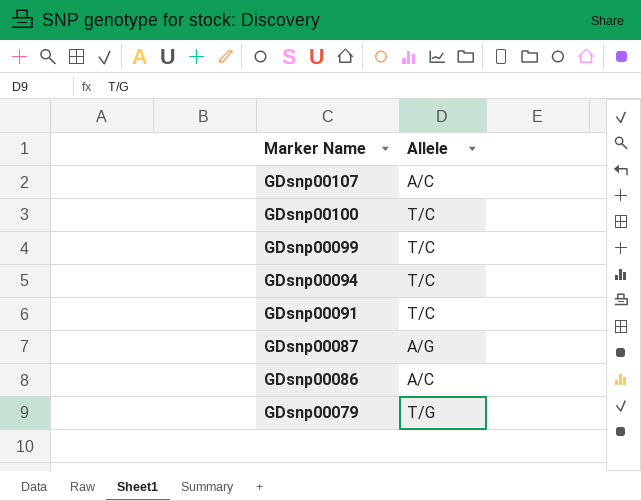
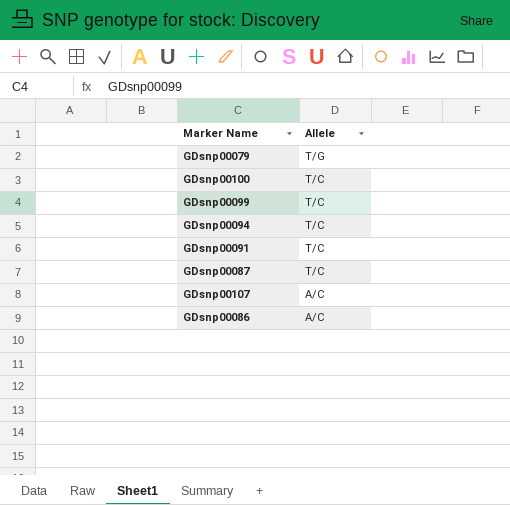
row order: Marker Name descending -> Allele descending
GDsnp00087 | Allele: A/G -> T/C

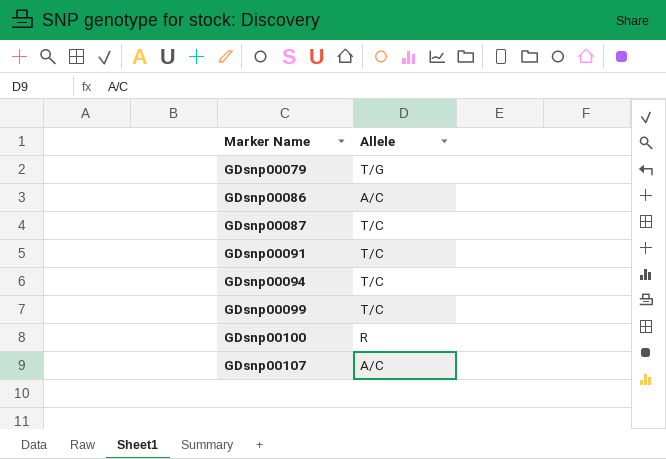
row order: Allele descending -> Marker Name ascending
GDsnp00100 | Allele: T/C -> R

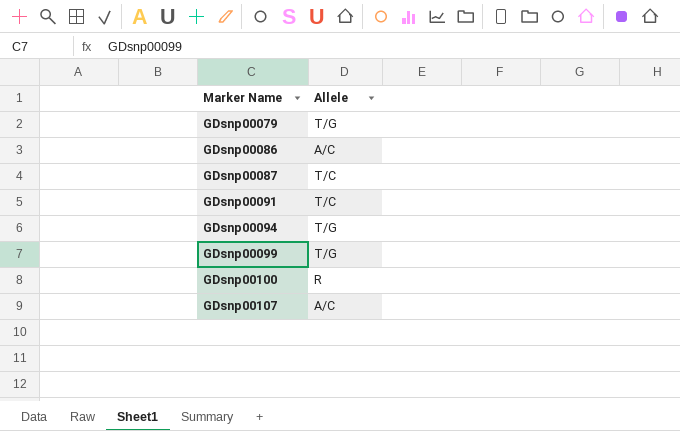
GDsnp00094 | Allele: T/C -> T/G
GDsnp00099 | Allele: T/C -> T/G

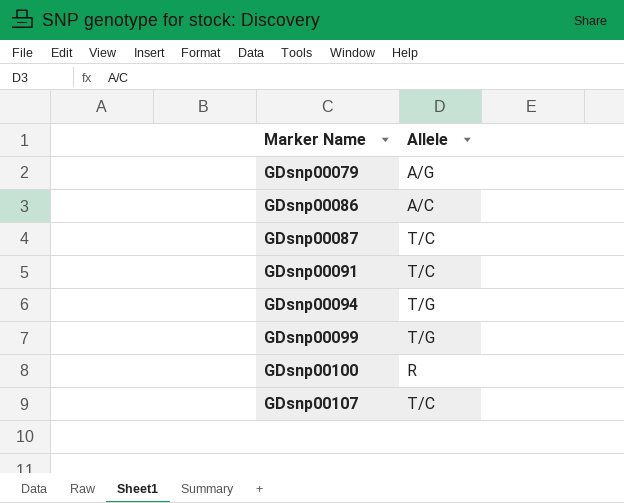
GDsnp00079 | Allele: T/G -> A/G
GDsnp00107 | Allele: A/C -> T/C

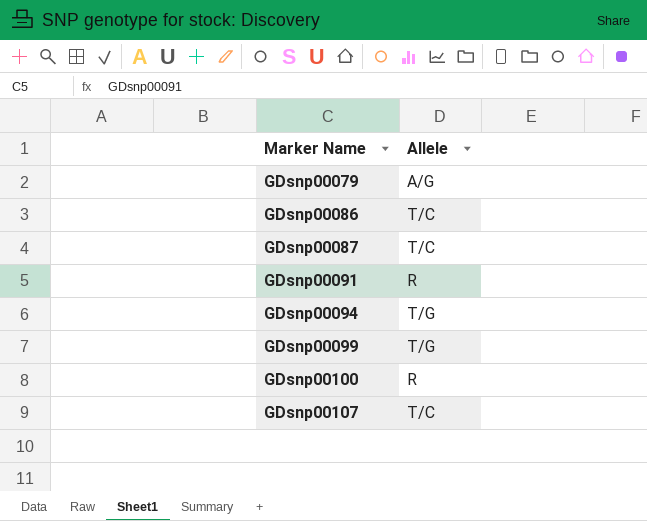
GDsnp00086 | Allele: A/C -> T/C
GDsnp00091 | Allele: T/C -> R

